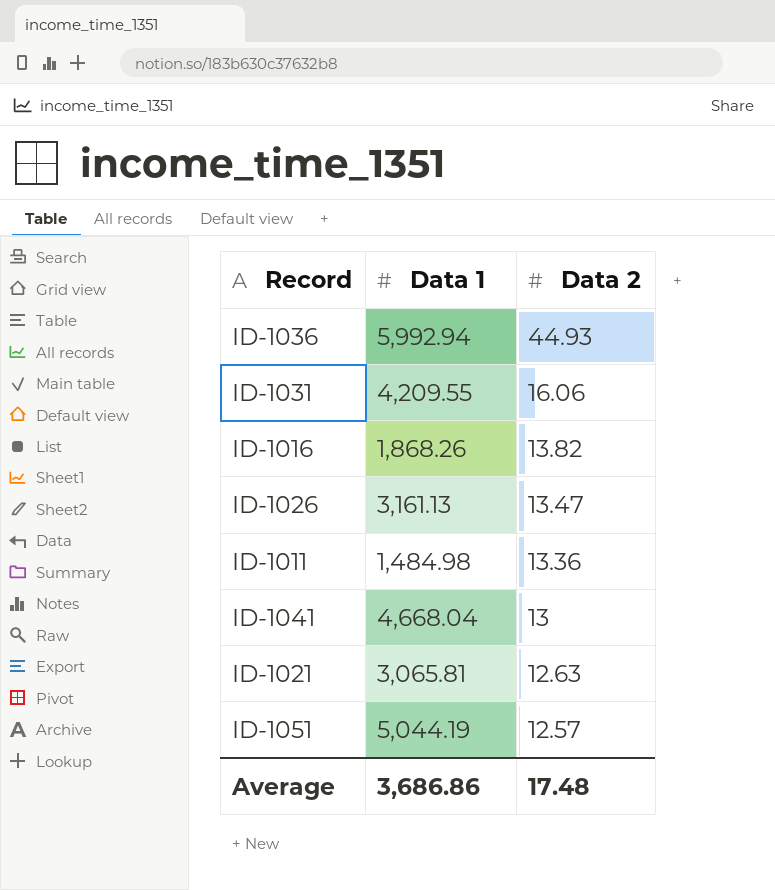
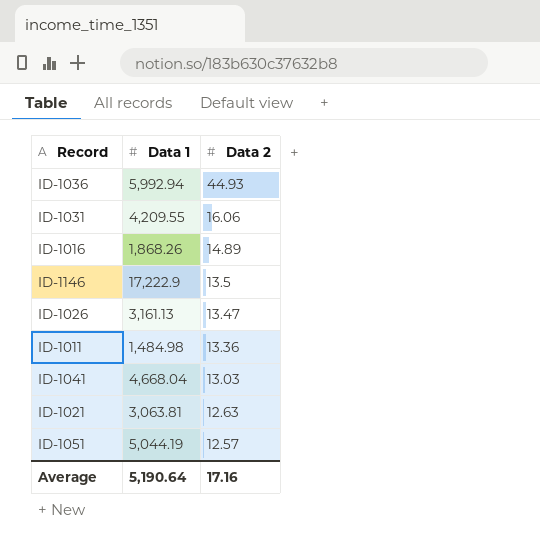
ID-1016 | Data 2: 13.82 -> 14.89
row ID-1146: none -> 17,222.9 | 13.5
ID-1041 | Data 2: 13 -> 13.03
ID-1021 | Data 1: 3,065.81 -> 3,063.81
Average | Data 1: 3,686.86 -> 5,190.64
Average | Data 2: 17.48 -> 17.16

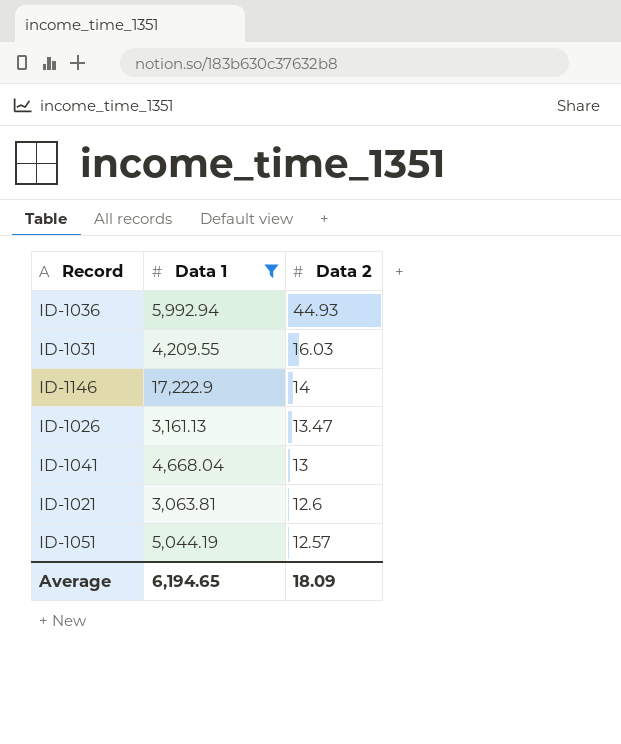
filter: none -> Data 1 >= 3,063.81
ID-1031 | Data 2: 16.06 -> 16.03
ID-1146 | Data 2: 13.5 -> 14
ID-1041 | Data 2: 13.03 -> 13
ID-1021 | Data 2: 12.63 -> 12.6
Average | Data 1: 5,190.64 -> 6,194.65
Average | Data 2: 17.16 -> 18.09

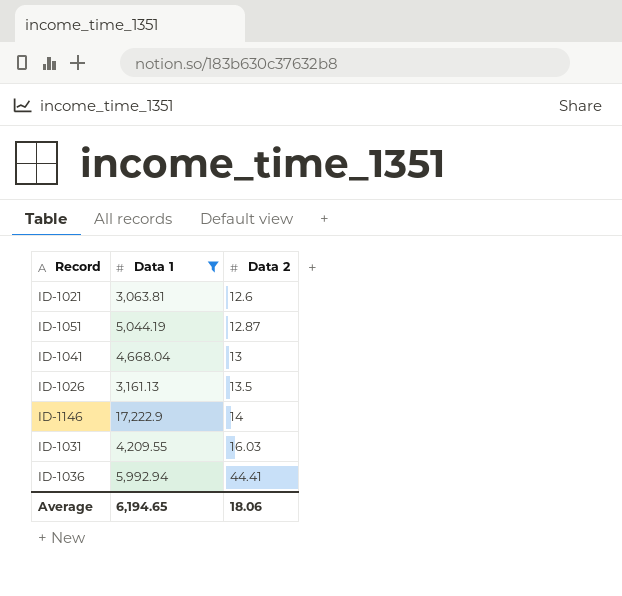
row order: Data 2 descending -> Data 2 ascending
ID-1051 | Data 2: 12.57 -> 12.87
ID-1026 | Data 2: 13.47 -> 13.5
ID-1036 | Data 2: 44.93 -> 44.41
Average | Data 2: 18.09 -> 18.06

